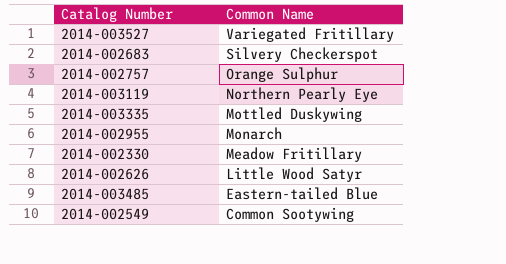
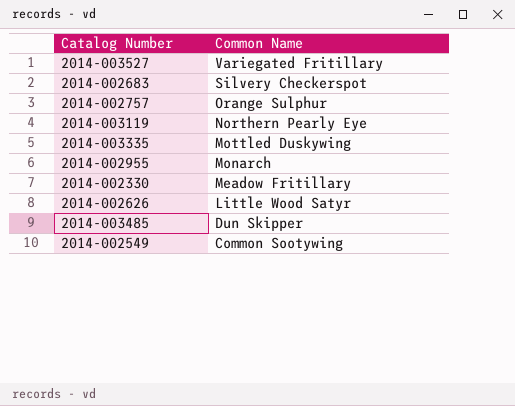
2014-003485 | Common Name: Eastern-tailed Blue -> Dun Skipper

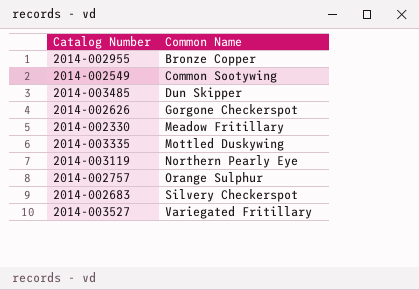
row order: Common Name descending -> Common Name ascending
2014-002955 | Common Name: Monarch -> Bronze Copper
2014-002626 | Common Name: Little Wood Satyr -> Gorgone Checkerspot

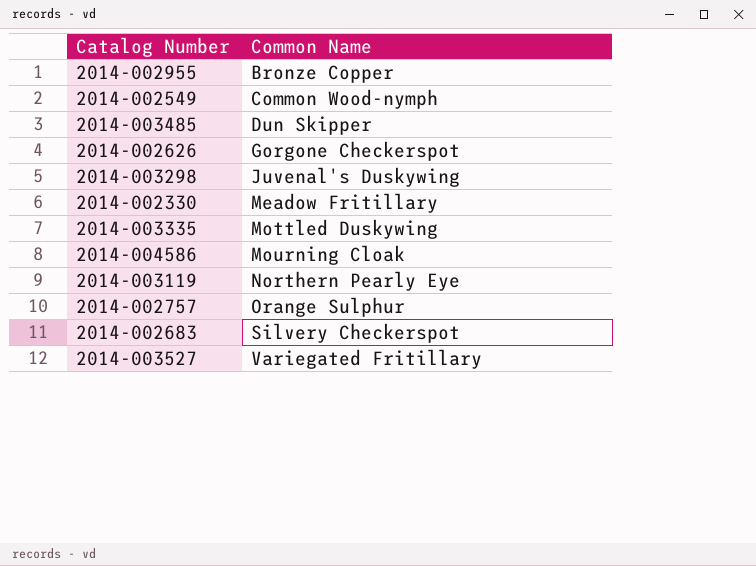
2014-002549 | Common Name: Common Sootywing -> Common Wood-nymph
row 2014-003298: none -> Juvenal's Duskywing
row 2014-004586: none -> Mourning Cloak

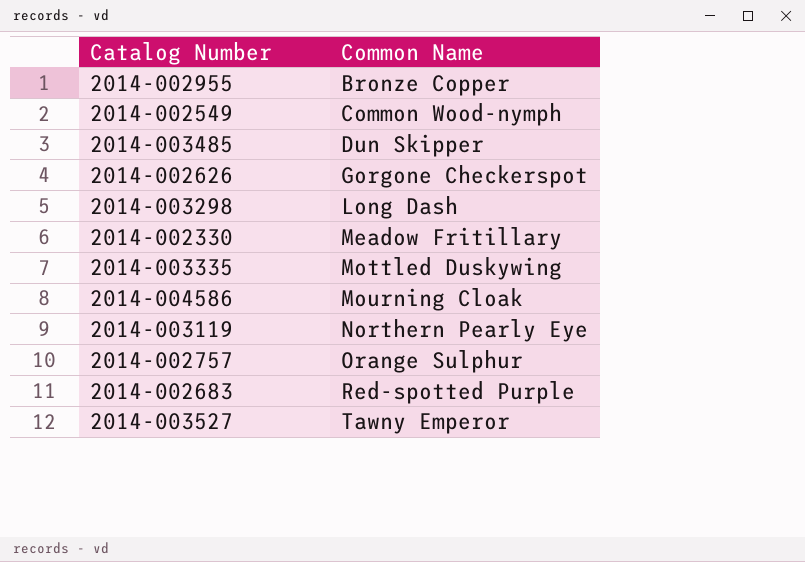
2014-003298 | Common Name: Juvenal's Duskywing -> Long Dash
2014-002683 | Common Name: Silvery Checkerspot -> Red-spotted Purple
2014-003527 | Common Name: Variegated Fritillary -> Tawny Emperor

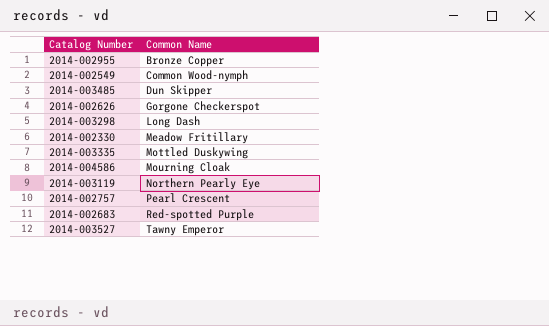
2014-002757 | Common Name: Orange Sulphur -> Pearl Crescent

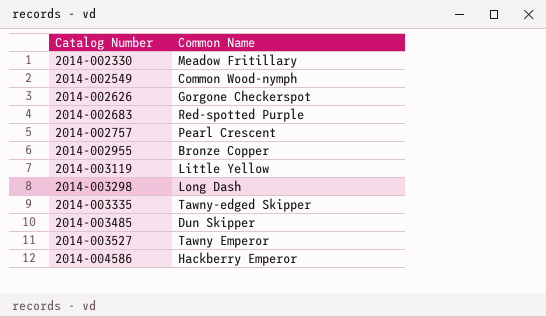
row order: Common Name ascending -> Catalog Number ascending
2014-003119 | Common Name: Northern Pearly Eye -> Little Yellow
2014-003335 | Common Name: Mottled Duskywing -> Tawny-edged Skipper
2014-004586 | Common Name: Mourning Cloak -> Hackberry Emperor

